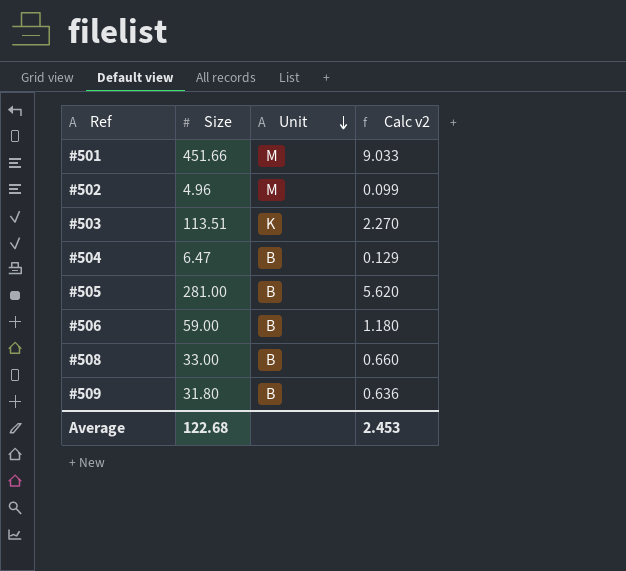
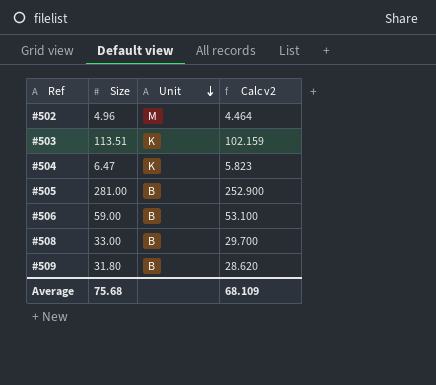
column Calc v2 | formula: [Size] * 0.02 -> [Size] * 0.9
row #501: 451.66 | M | 9.033 -> none
#504 | Unit: B -> K
Average | Size: 122.68 -> 75.68
Average | Calc v2: 2.453 -> 68.109

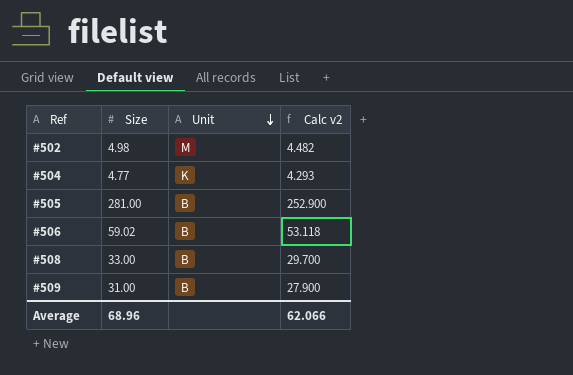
row #503: 113.51 | K | 102.159 -> none
#502 | Size: 4.96 -> 4.98
#502 | Calc v2: 4.464 -> 4.482
#504 | Size: 6.47 -> 4.77
#504 | Calc v2: 5.823 -> 4.293
#506 | Size: 59.00 -> 59.02
#506 | Calc v2: 53.100 -> 53.118
#509 | Size: 31.80 -> 31.00
#509 | Calc v2: 28.620 -> 27.900
Average | Size: 75.68 -> 68.96
Average | Calc v2: 68.109 -> 62.066

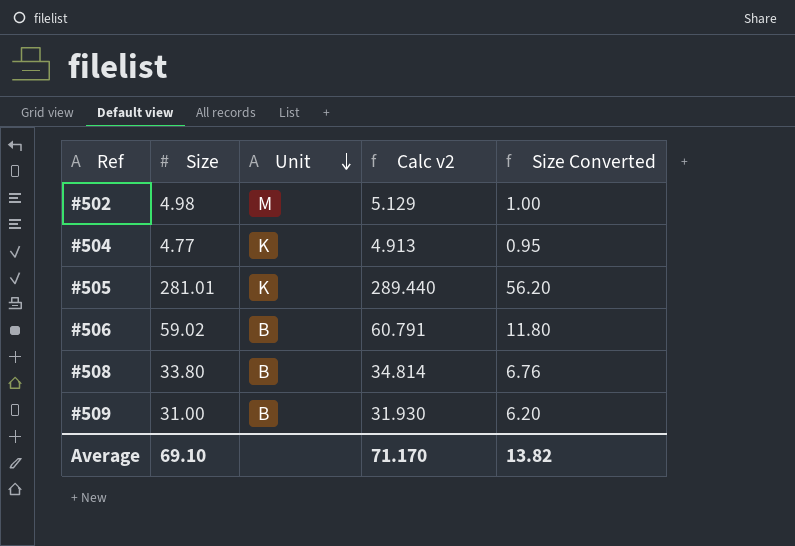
column Calc v2 | formula: [Size] * 0.9 -> [Size] * 1.03
column Size Converted | formula: none -> [Size] * 0.2
#505 | Size: 281.00 -> 281.01
#505 | Unit: B -> K
#508 | Size: 33.00 -> 33.80
Average | Size: 68.96 -> 69.10
Average | Calc v2: 62.066 -> 71.170

